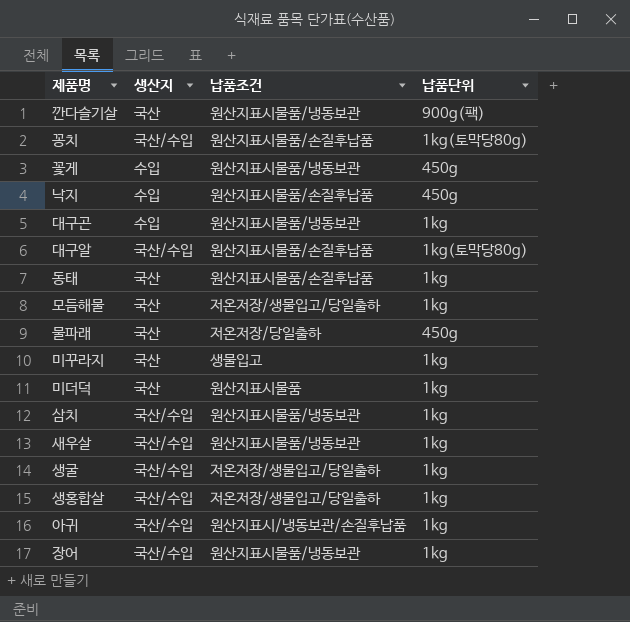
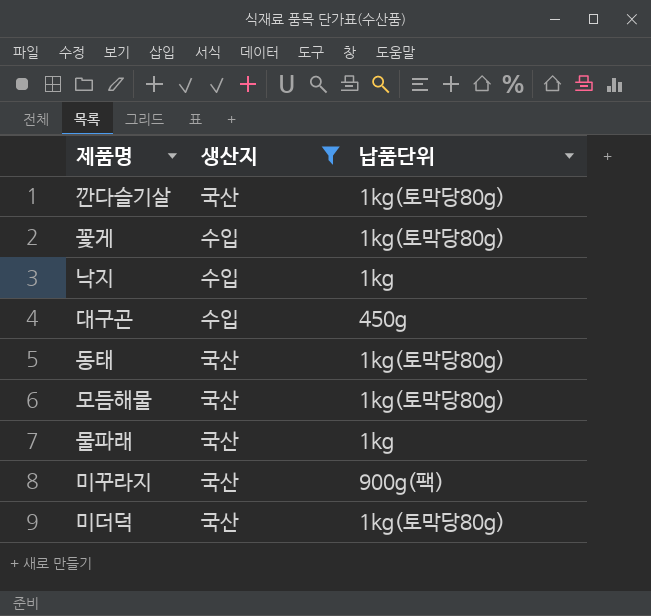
filter: none -> 생산지 != 국산/수입
column 납품조건 | position: 3 -> none
깐다슬기살 | 납품단위: 900g(팩) -> 1kg(토막당80g)
꽃게 | 납품단위: 450g -> 1kg(토막당80g)
낙지 | 납품단위: 450g -> 1kg
대구곤 | 납품단위: 1kg -> 450g
동태 | 납품단위: 1kg -> 1kg(토막당80g)
모듬해물 | 납품단위: 1kg -> 1kg(토막당80g)
물파래 | 납품단위: 450g -> 1kg
미꾸라지 | 납품단위: 1kg -> 900g(팩)
미더덕 | 납품단위: 1kg -> 1kg(토막당80g)

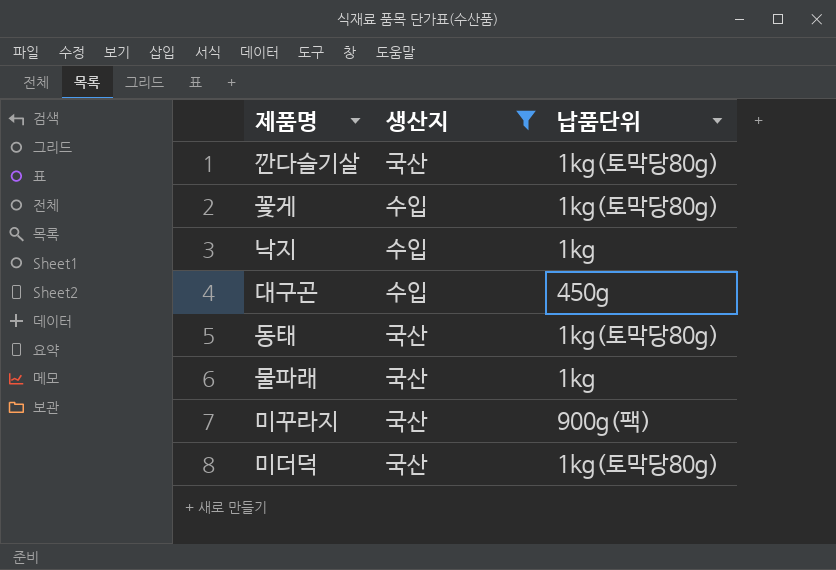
row 모듬해물: 국산 | 1kg(토막당80g) -> none

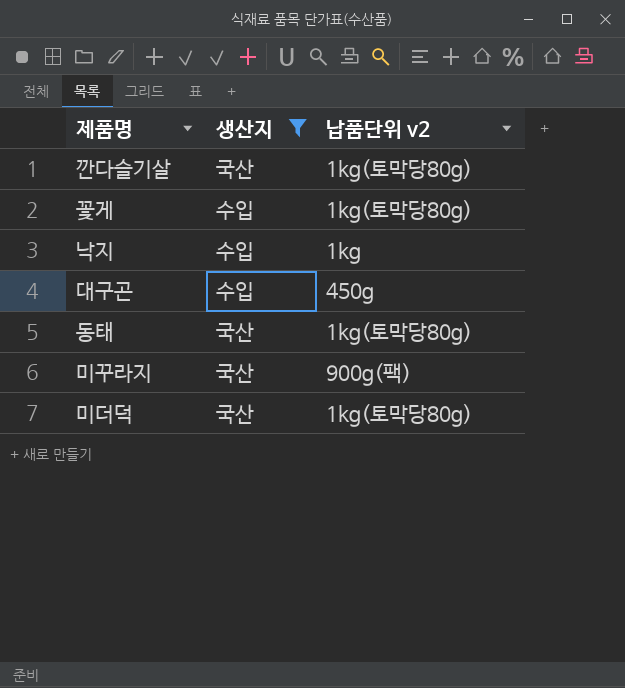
column name: 납품단위 -> 납품단위 v2
row 물파래: 국산 | 1kg -> none

